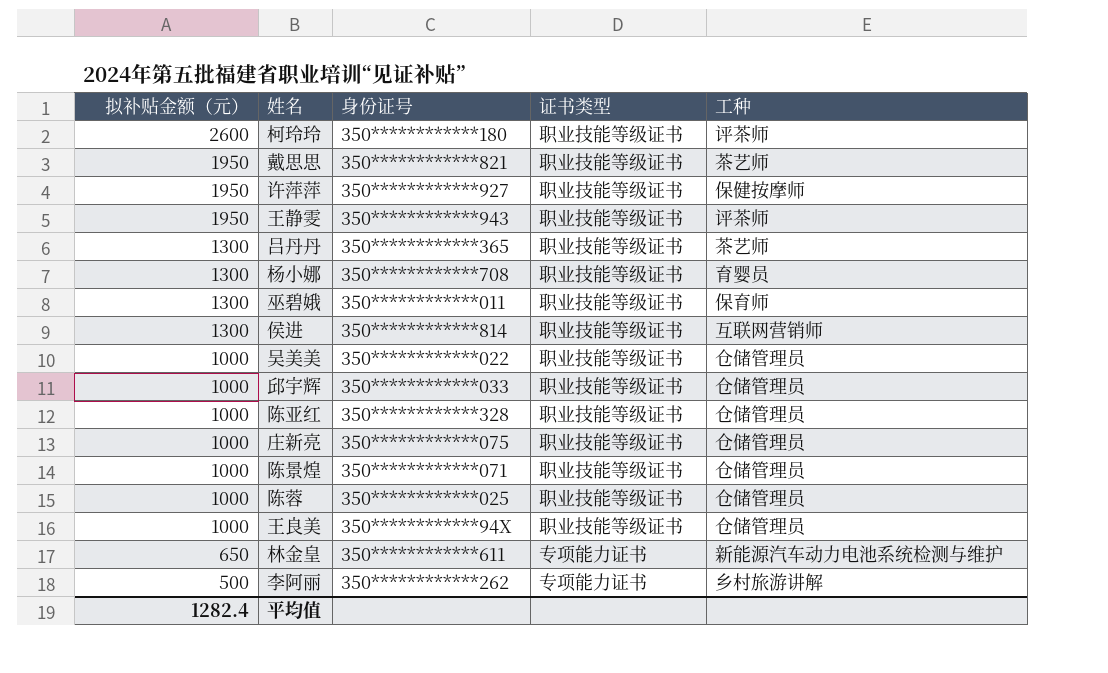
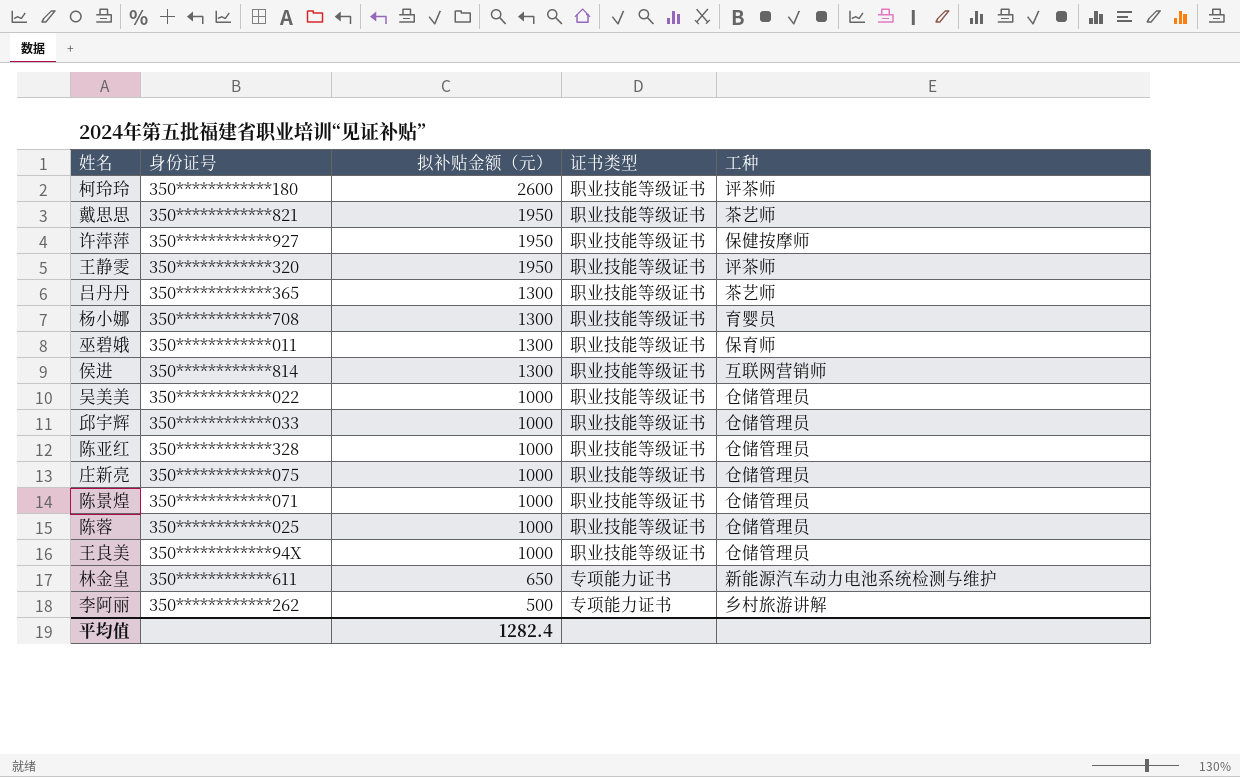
column 拟补贴金额（元） | position: 1 -> 3
王静雯 | 身份证号: 350************943 -> 350************320

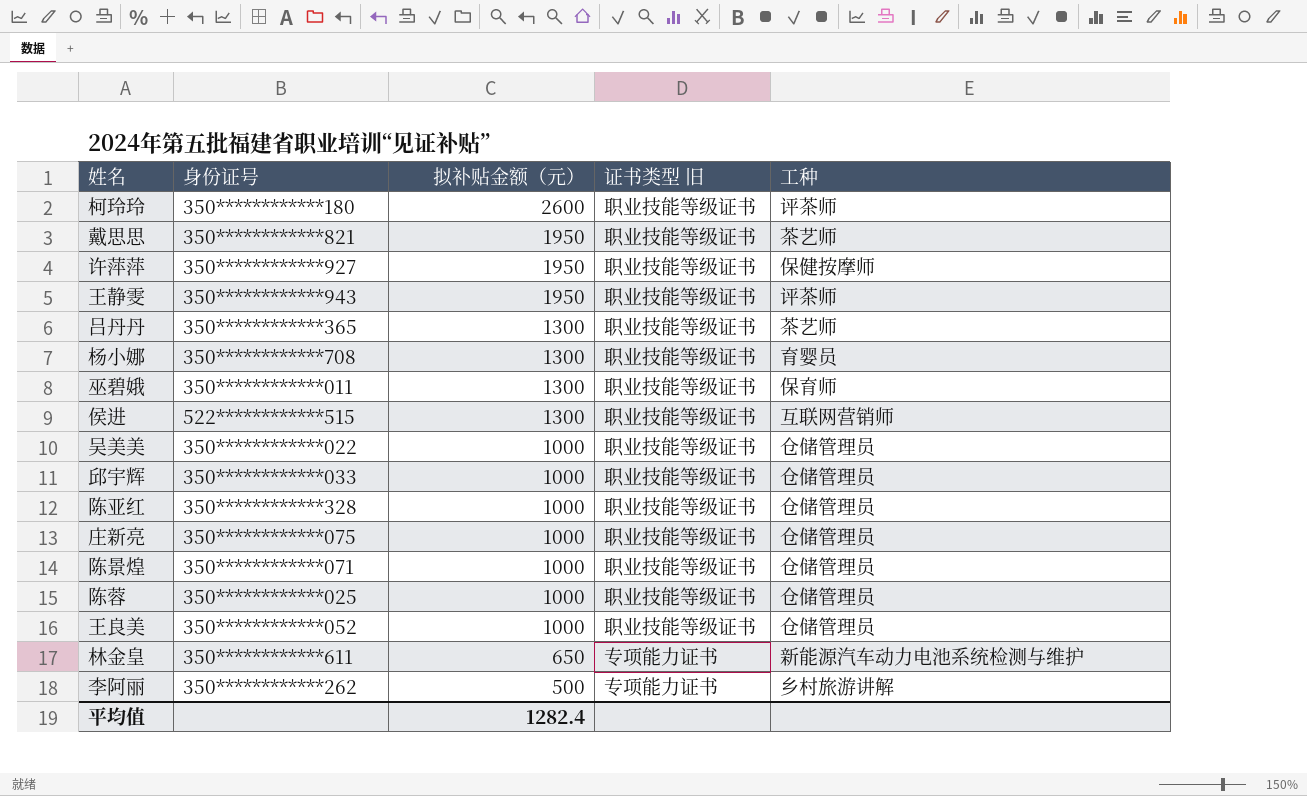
column name: 证书类型 -> 证书类型 旧
王静雯 | 身份证号: 350************320 -> 350************943
侯进 | 身份证号: 350************814 -> 522************515
王良美 | 身份证号: 350************94X -> 350************052

